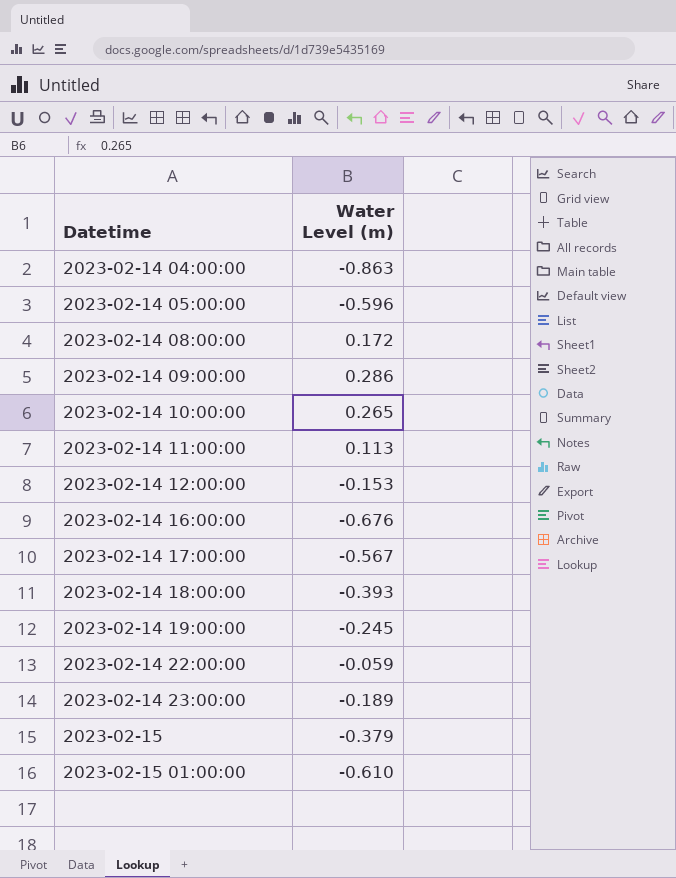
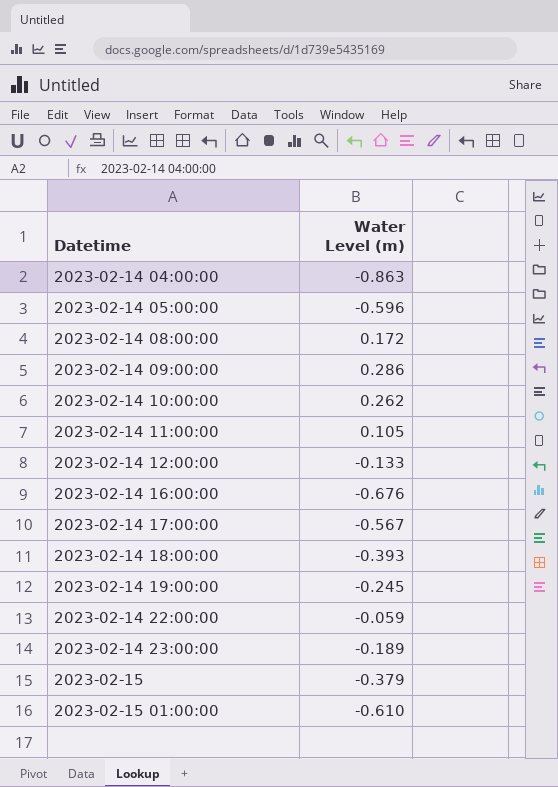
2023-02-14 10:00:00 | Water Level (m): 0.265 -> 0.262
2023-02-14 11:00:00 | Water Level (m): 0.113 -> 0.105
2023-02-14 12:00:00 | Water Level (m): -0.153 -> -0.133

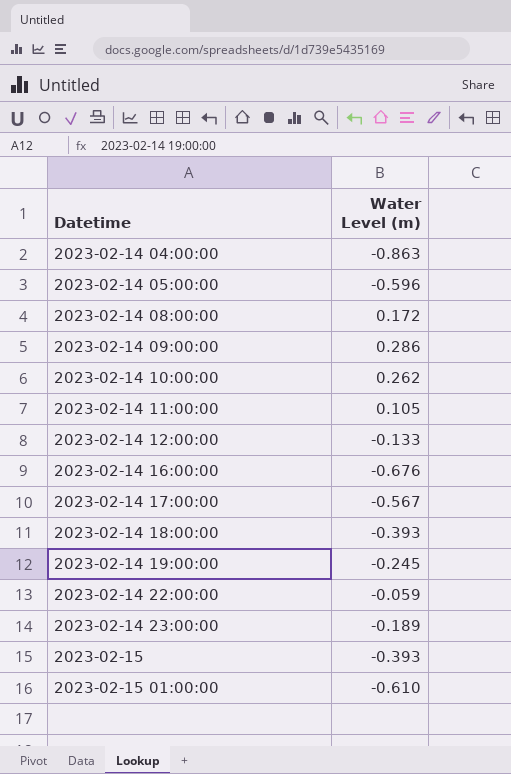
2023-02-15 | Water Level (m): -0.379 -> -0.393

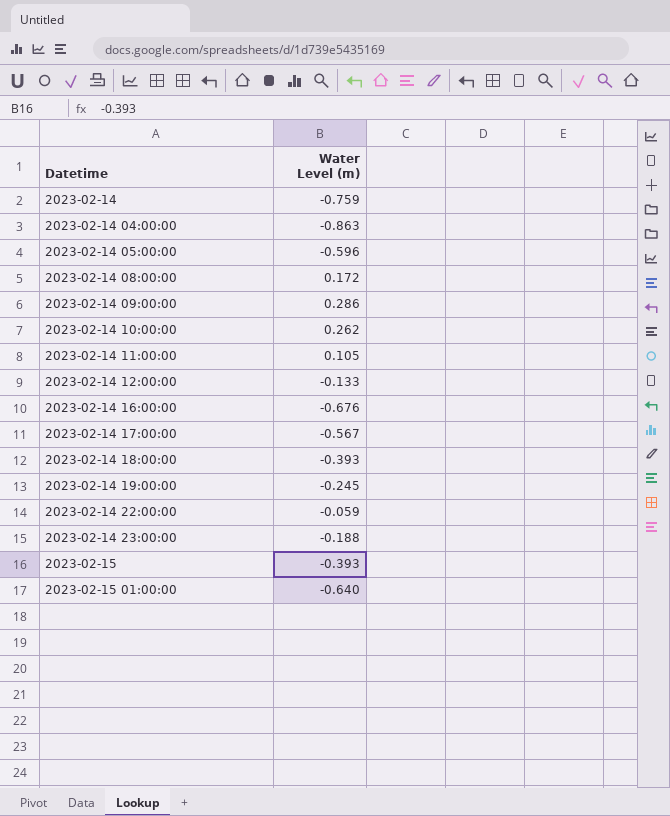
row 2023-02-14: none -> -0.759
2023-02-14 23:00:00 | Water Level (m): -0.189 -> -0.188
2023-02-15 01:00:00 | Water Level (m): -0.610 -> -0.640

